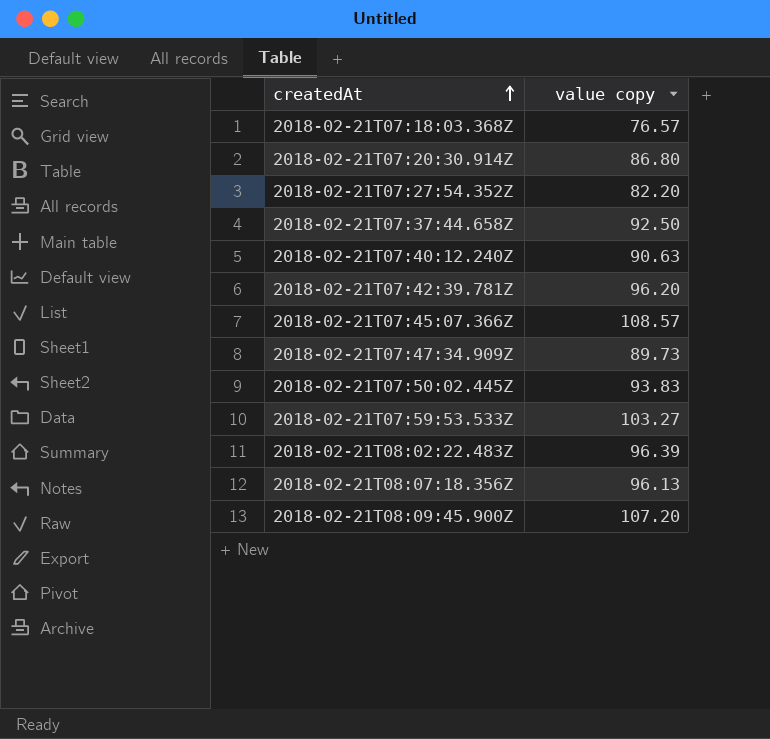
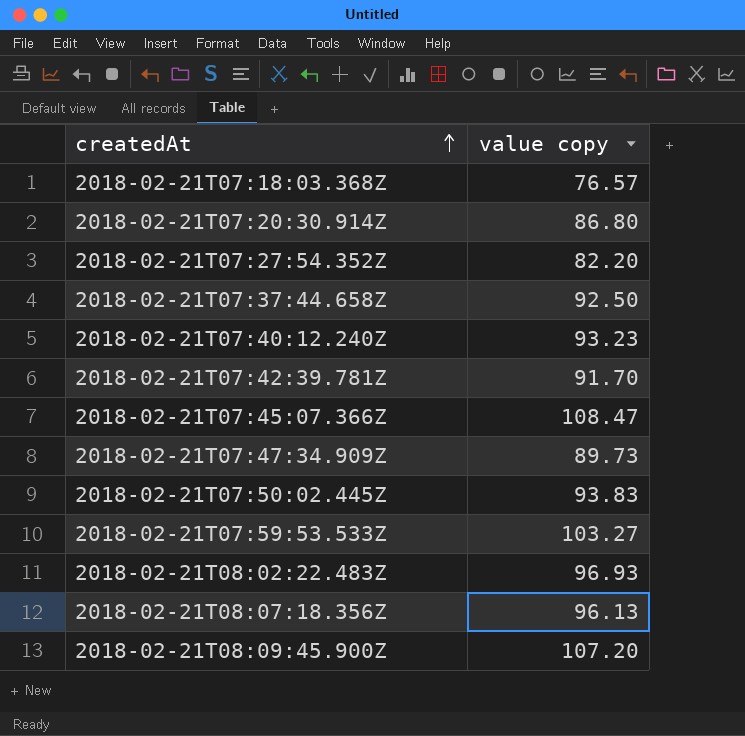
2018-02-21T07:40:12.240Z | value copy: 90.63 -> 93.23
2018-02-21T07:42:39.781Z | value copy: 96.20 -> 91.70
2018-02-21T07:45:07.366Z | value copy: 108.57 -> 108.47
2018-02-21T08:02:22.483Z | value copy: 96.39 -> 96.93

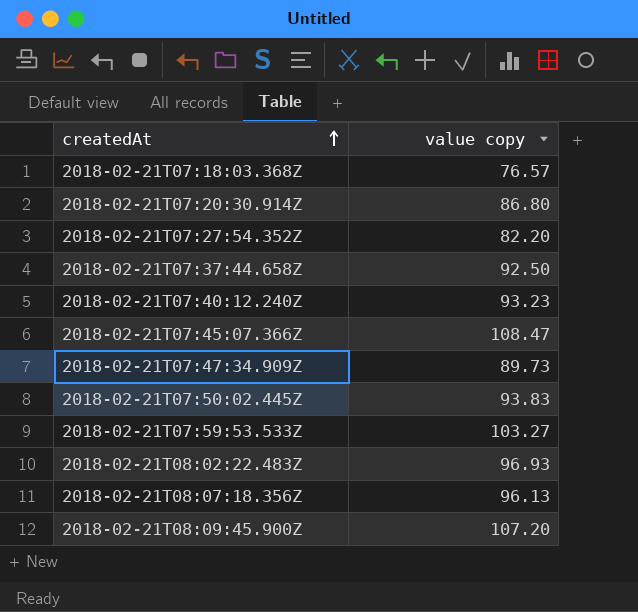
row 2018-02-21T07:42:39.781Z: 91.70 -> none

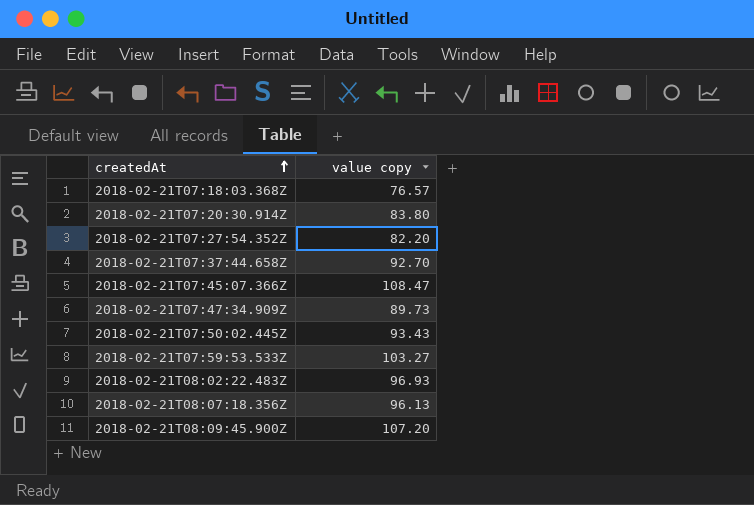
row 2018-02-21T07:40:12.240Z: 93.23 -> none
2018-02-21T07:20:30.914Z | value copy: 86.80 -> 83.80
2018-02-21T07:37:44.658Z | value copy: 92.50 -> 92.70
2018-02-21T07:50:02.445Z | value copy: 93.83 -> 93.43

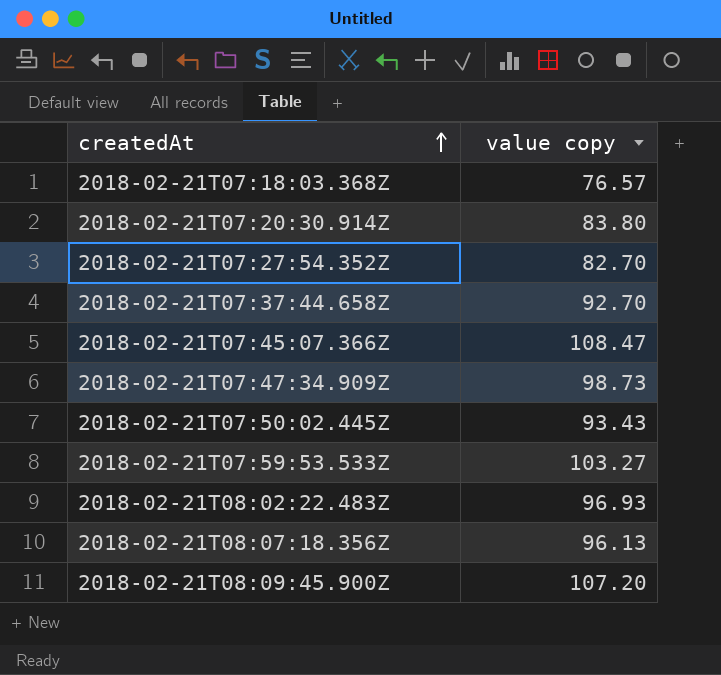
2018-02-21T07:27:54.352Z | value copy: 82.20 -> 82.70
2018-02-21T07:47:34.909Z | value copy: 89.73 -> 98.73

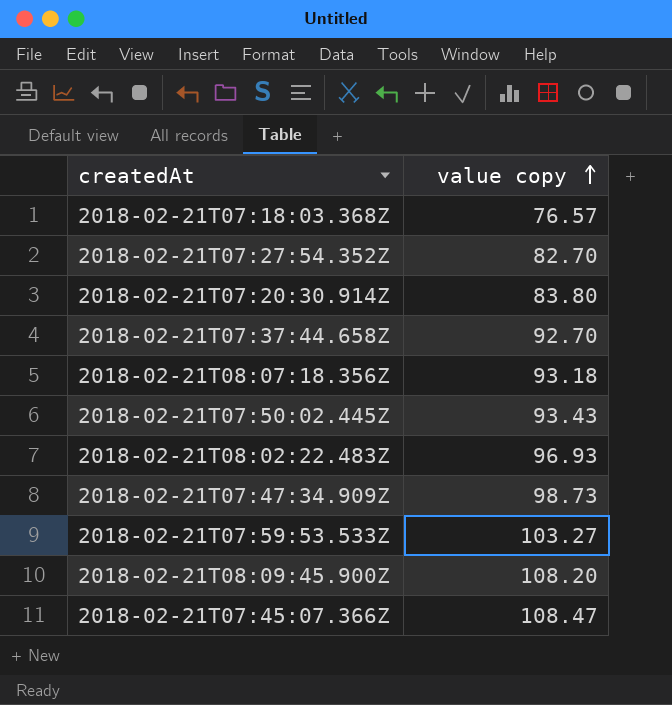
row order: createdAt ascending -> value copy ascending
2018-02-21T08:07:18.356Z | value copy: 96.13 -> 93.18
2018-02-21T08:09:45.900Z | value copy: 107.20 -> 108.20

